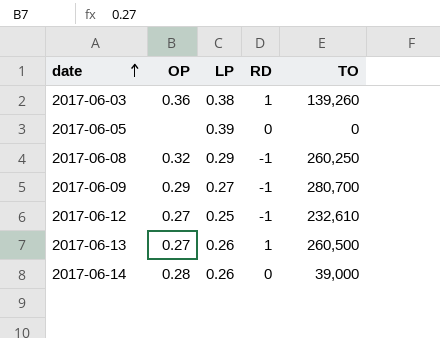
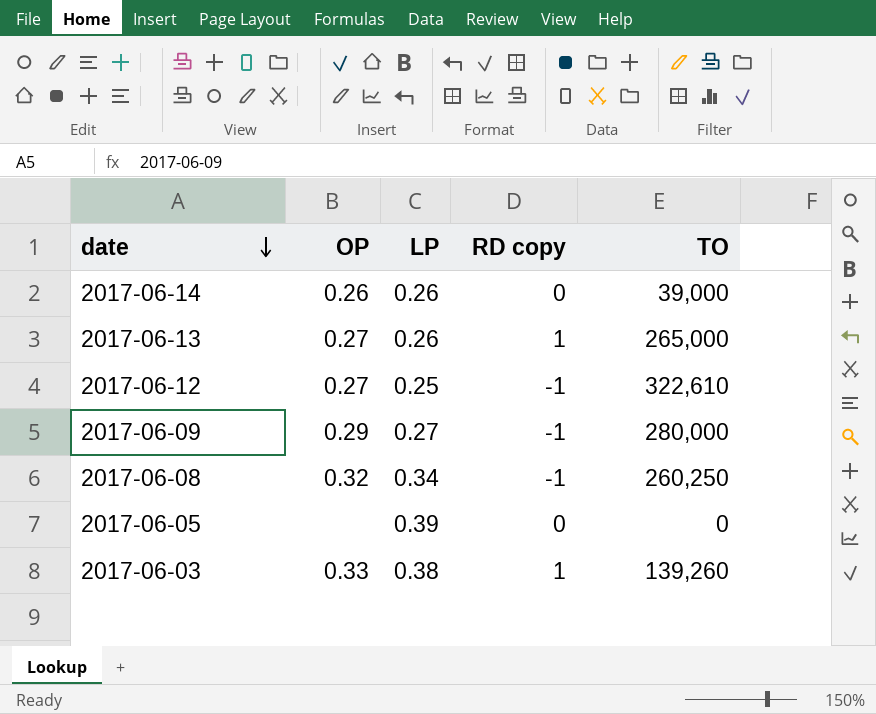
row order: date ascending -> date descending
column name: RD -> RD copy
2017-06-14 | OP: 0.28 -> 0.26
2017-06-13 | TO: 260,500 -> 265,000
2017-06-12 | TO: 232,610 -> 322,610
2017-06-09 | TO: 280,700 -> 280,000
2017-06-08 | LP: 0.29 -> 0.34
2017-06-03 | OP: 0.36 -> 0.33

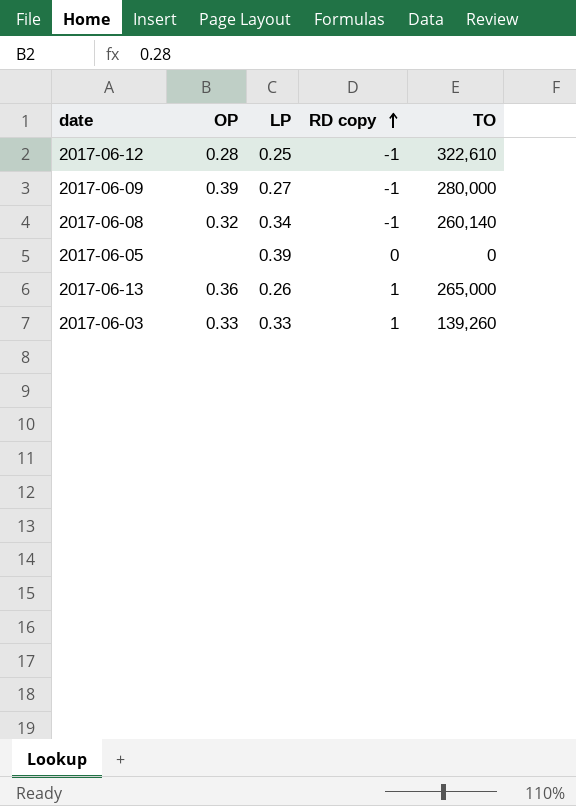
row order: date descending -> RD copy ascending
row 2017-06-14: 0.26 | 0.26 | 0 | 39,000 -> none
2017-06-12 | OP: 0.27 -> 0.28
2017-06-09 | OP: 0.29 -> 0.39
2017-06-08 | TO: 260,250 -> 260,140
2017-06-13 | OP: 0.27 -> 0.36
2017-06-03 | LP: 0.38 -> 0.33

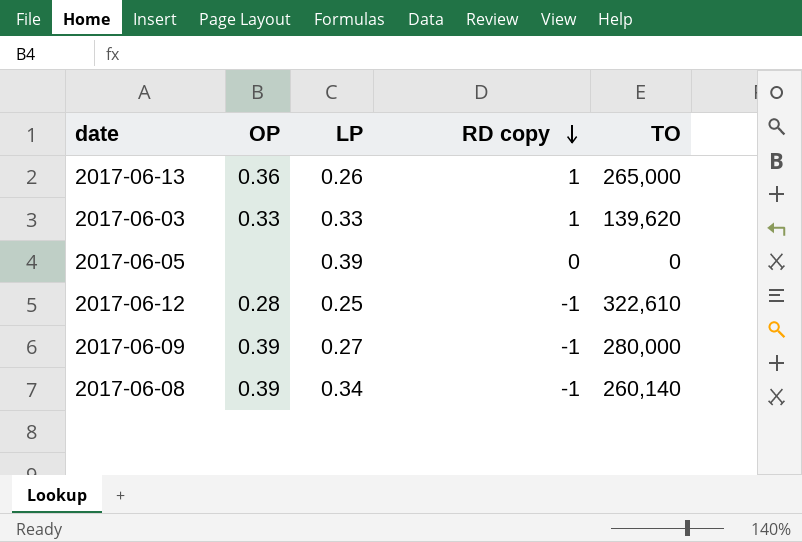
row order: RD copy ascending -> RD copy descending
2017-06-03 | TO: 139,260 -> 139,620
2017-06-08 | OP: 0.32 -> 0.39

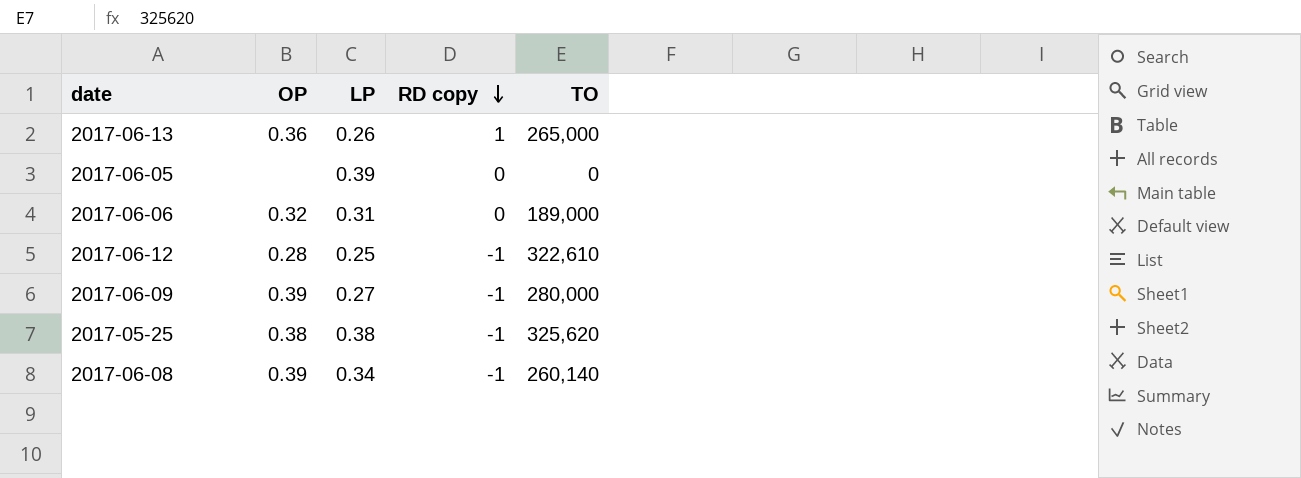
row 2017-06-03: 0.33 | 0.33 | 1 | 139,620 -> none
row 2017-06-06: none -> 0.32 | 0.31 | 0 | 189,000
row 2017-05-25: none -> 0.38 | 0.38 | -1 | 325,620

